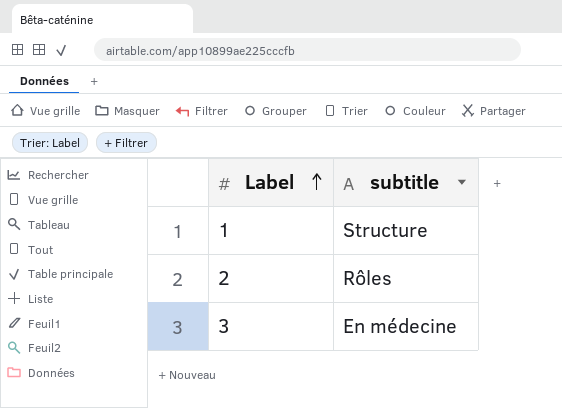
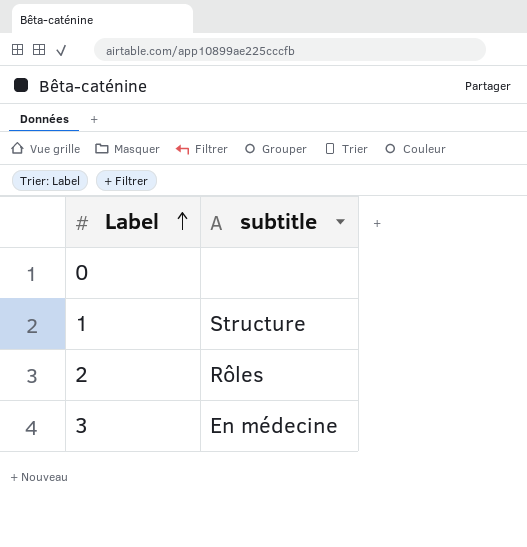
row 0: none -> none

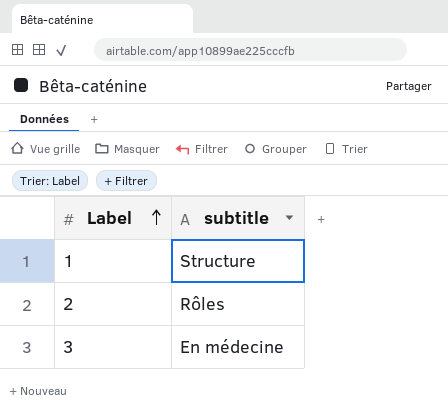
row 0: none -> none

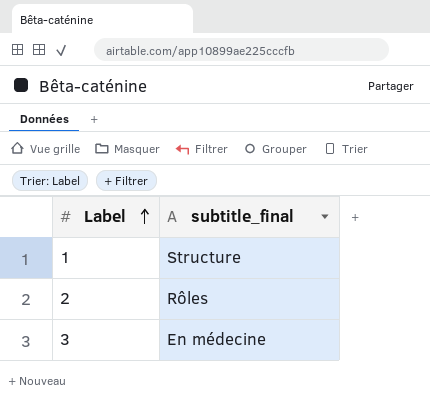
column name: subtitle -> subtitle_final

